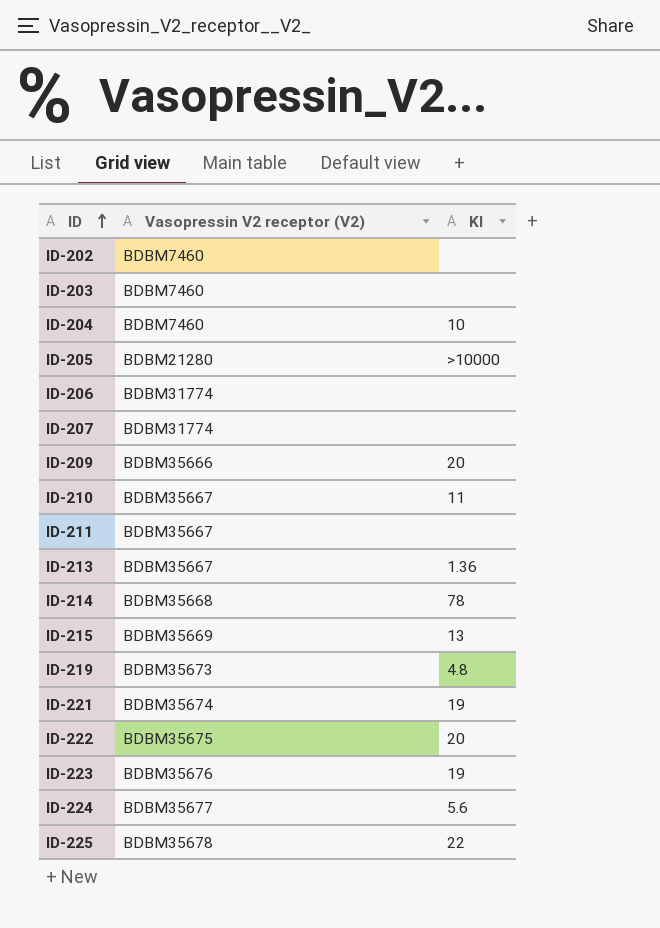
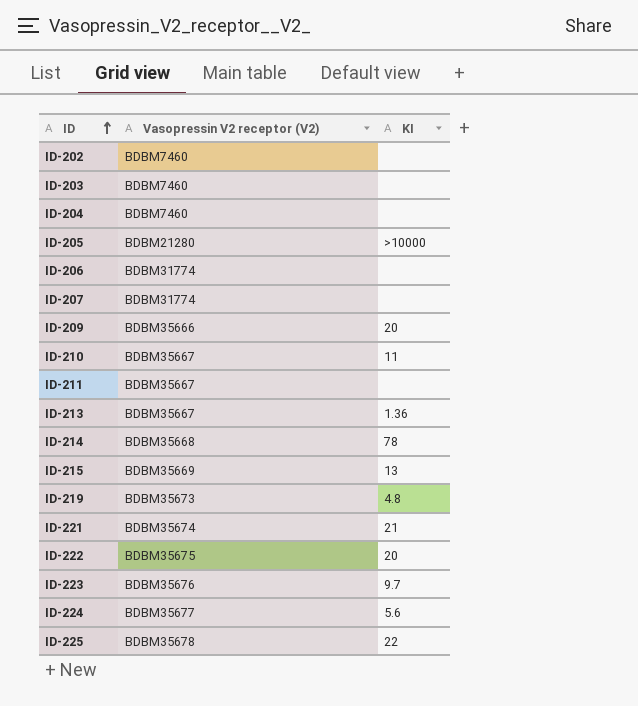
ID-204 | KI: 10 -> none
ID-221 | KI: 19 -> 21
ID-223 | KI: 19 -> 9.7

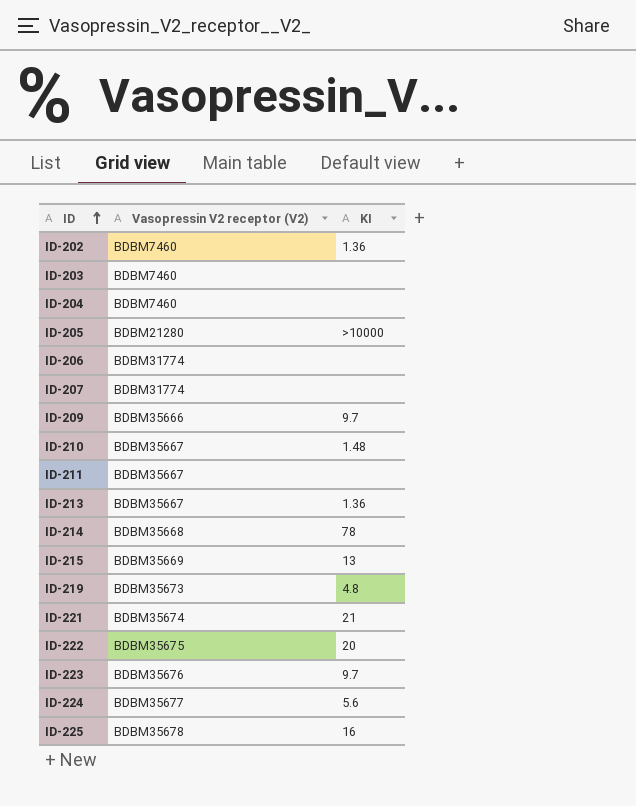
ID-202 | KI: none -> 1.36
ID-209 | KI: 20 -> 9.7
ID-210 | KI: 11 -> 1.48
ID-225 | KI: 22 -> 16

